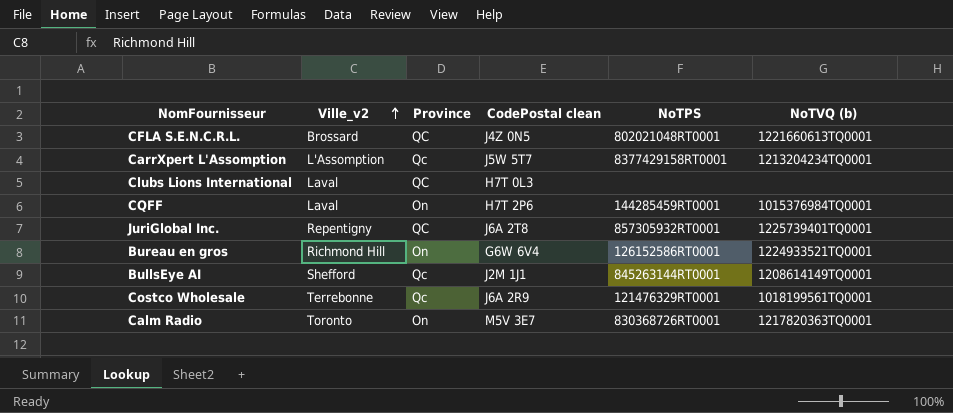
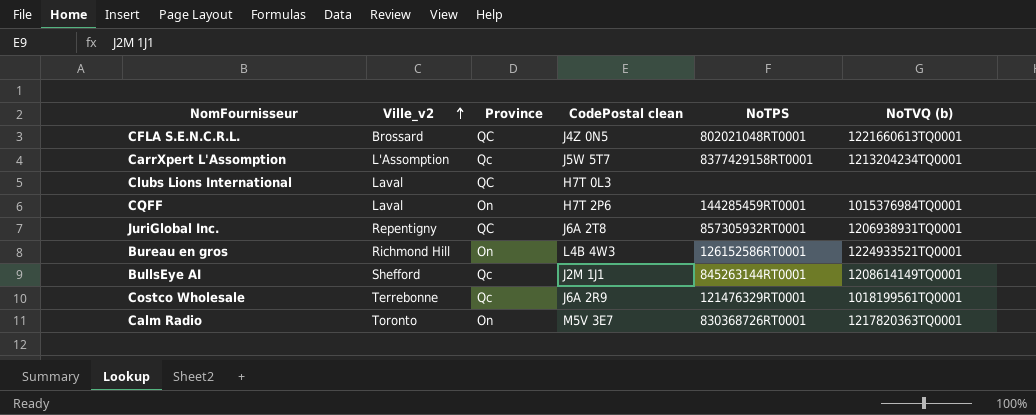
JuriGlobal Inc. | NoTVQ (b): 1225739401TQ0001 -> 1206938931TQ0001
Bureau en gros | CodePostal clean: G6W 6V4 -> L4B 4W3

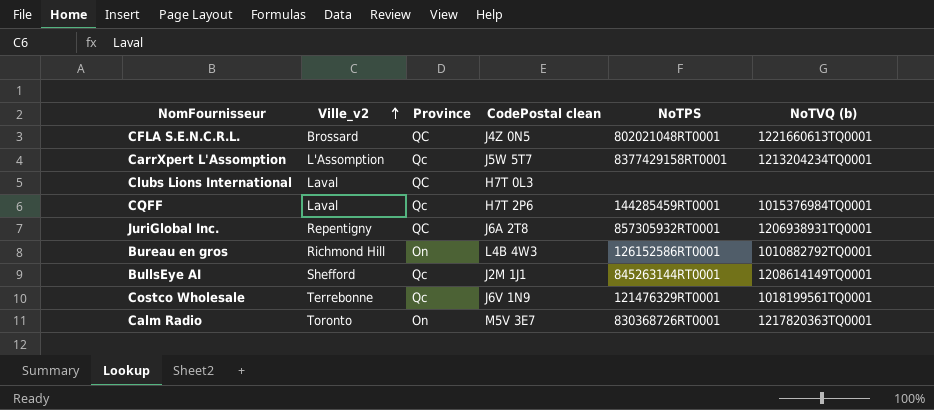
CQFF | Province: On -> Qc
Bureau en gros | NoTVQ (b): 1224933521TQ0001 -> 1010882792TQ0001
Costco Wholesale | CodePostal clean: J6A 2R9 -> J6V 1N9

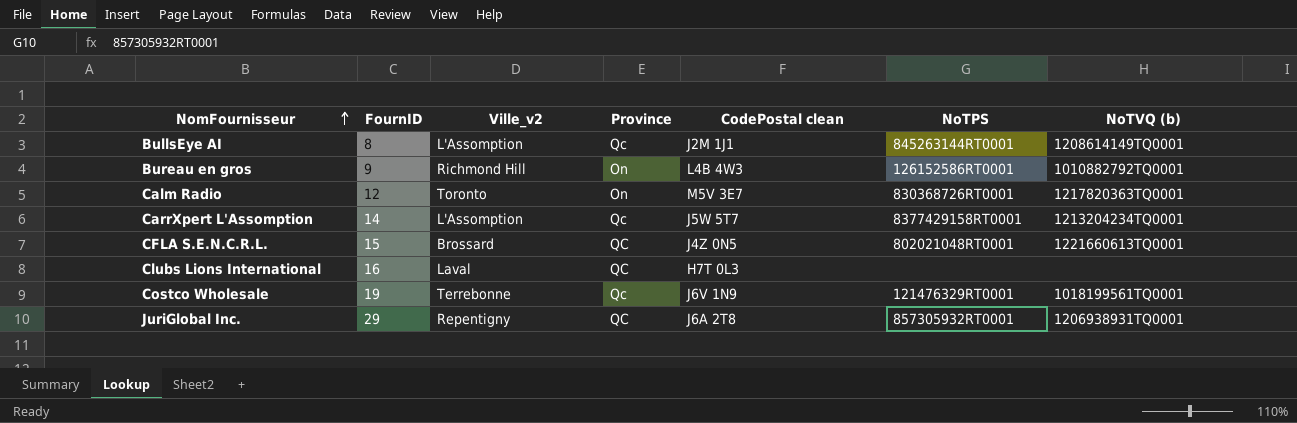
row order: Ville_v2 ascending -> NomFournisseur ascending
column FournID | position: none -> 2
row CQFF: Laval | Qc | H7T 2P6 | 144285459RT0001 | 1015376984TQ0001 -> none
BullsEye AI | Ville_v2: Shefford -> L'Assomption

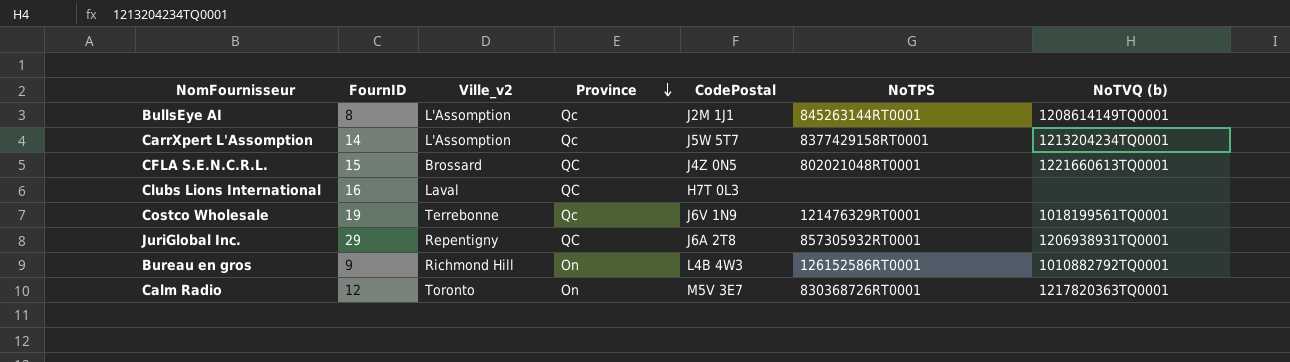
row order: NomFournisseur ascending -> Province descending
column name: CodePostal clean -> CodePostal

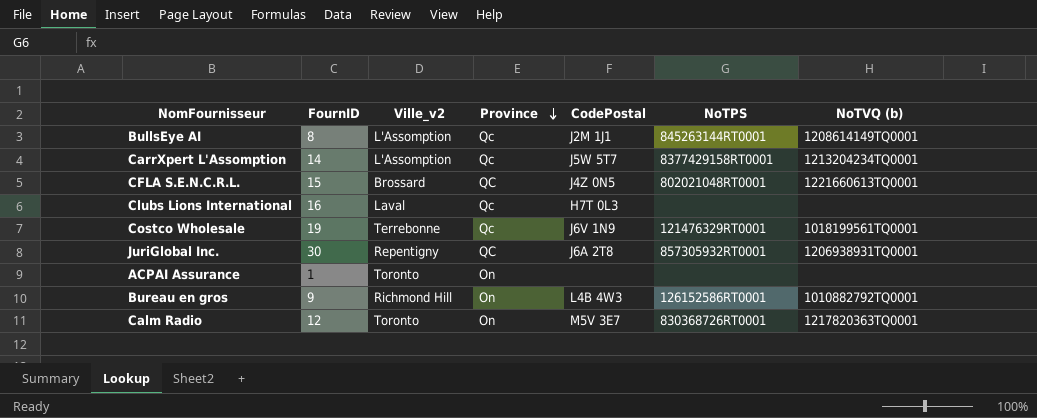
Clubs Lions International | Province: QC -> Qc
JuriGlobal Inc. | FournID: 29 -> 30
row ACPAI Assurance: none -> 1 | Toronto | On | none | none | none

